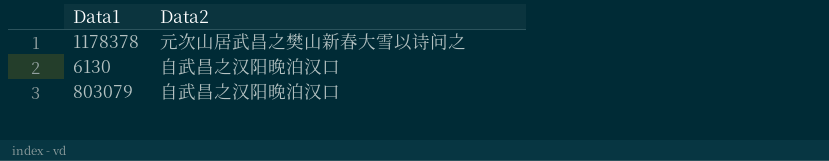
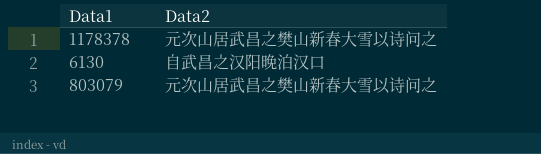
803079 | Data2: 自武昌之汉阳晚泊汉口 -> 元次山居武昌之樊山新春大雪以诗问之

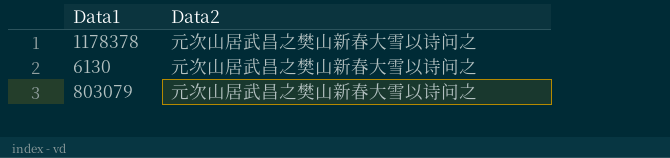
6130 | Data2: 自武昌之汉阳晚泊汉口 -> 元次山居武昌之樊山新春大雪以诗问之

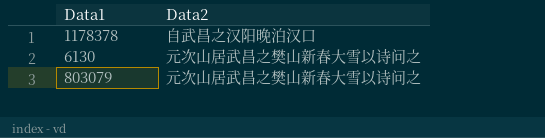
1178378 | Data2: 元次山居武昌之樊山新春大雪以诗问之 -> 自武昌之汉阳晚泊汉口

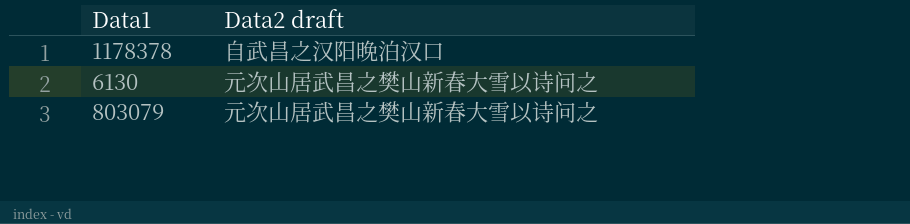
column name: Data2 -> Data2 draft

